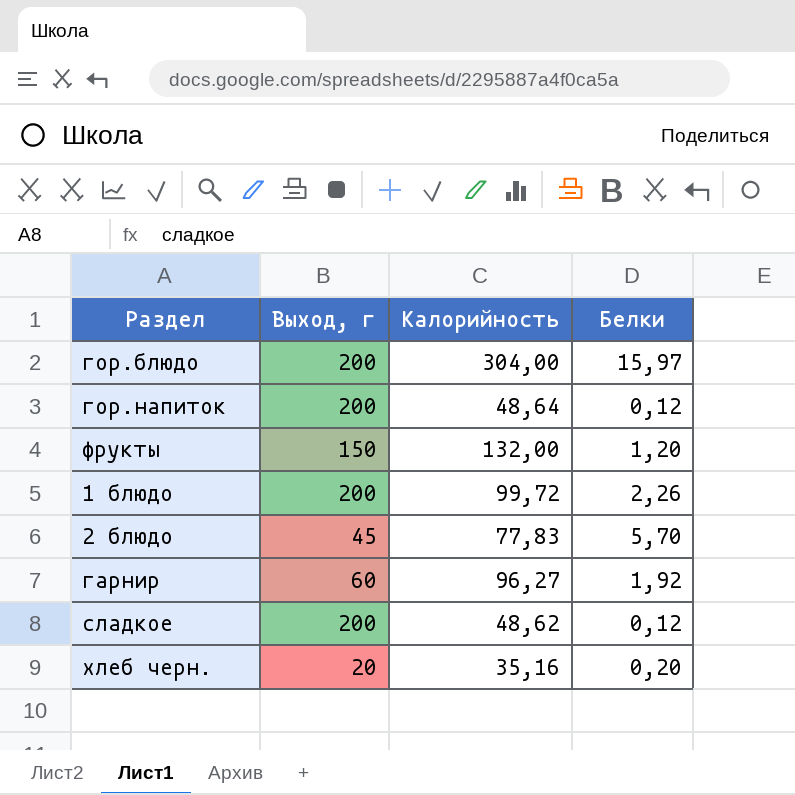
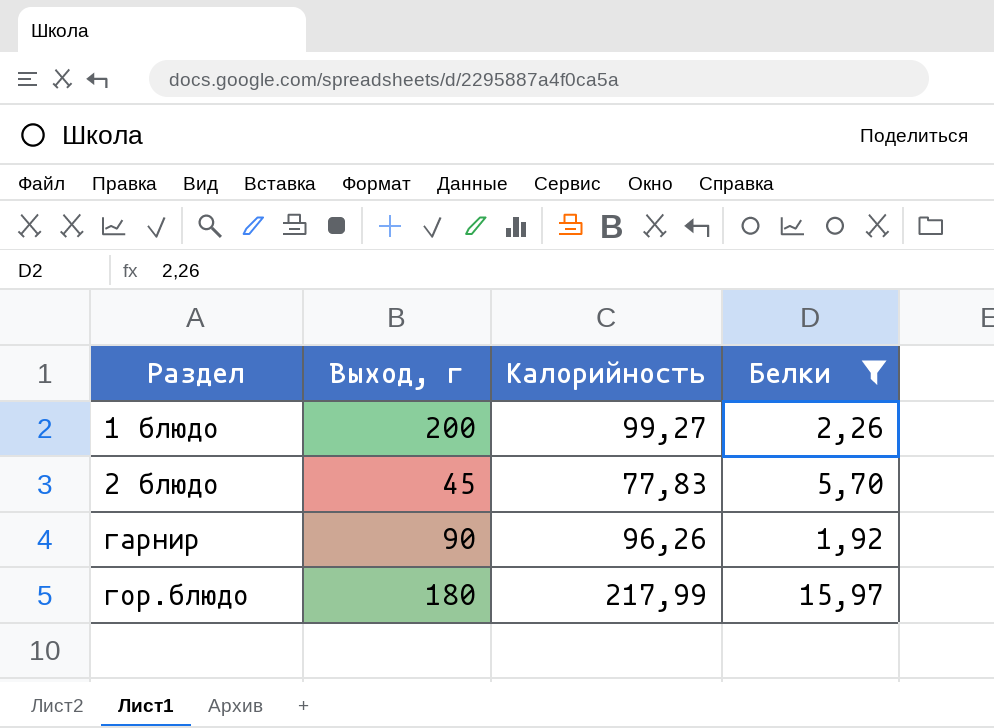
filter: none -> Белки >= 1,92
row order: none -> Раздел ascending
1 блюдо | Калорийность: 99,72 -> 99,27
гарнир | Выход, г: 60 -> 90
гарнир | Калорийность: 96,27 -> 96,26
гор.блюдо | Выход, г: 200 -> 180
гор.блюдо | Калорийность: 304,00 -> 217,99

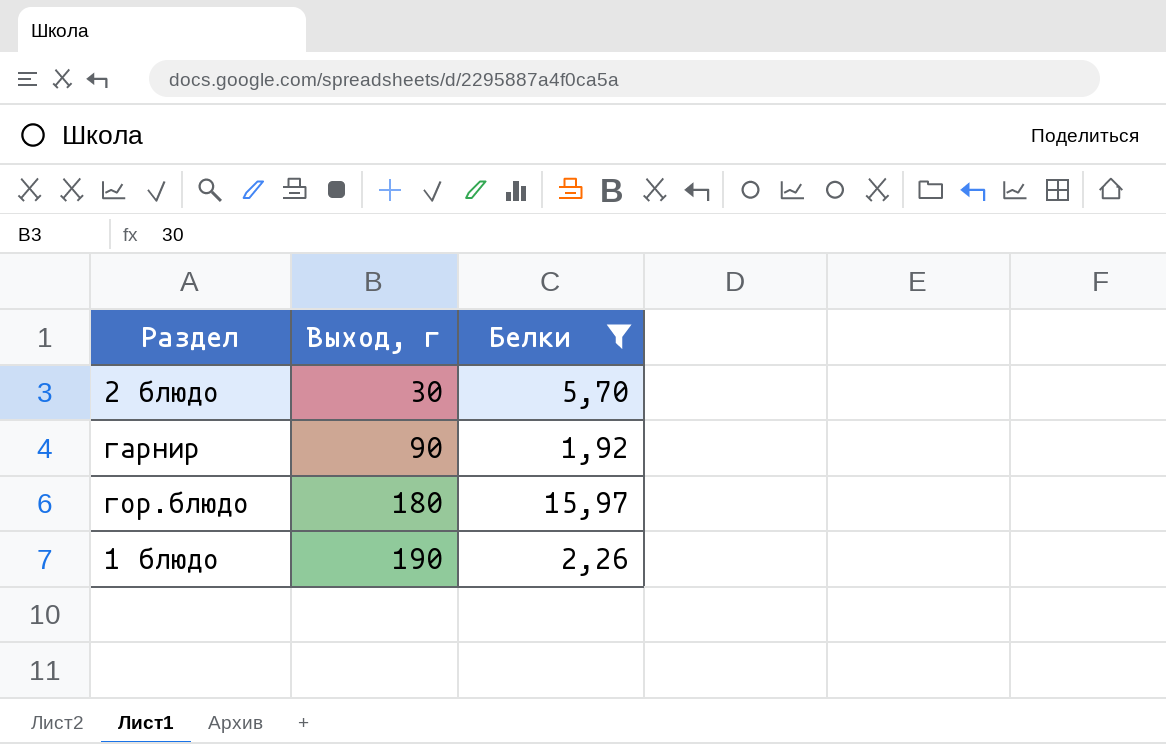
row order: Раздел ascending -> Выход, г ascending
column Калорийность | position: 3 -> none
2 блюдо | Выход, г: 45 -> 30
1 блюдо | Выход, г: 200 -> 190

